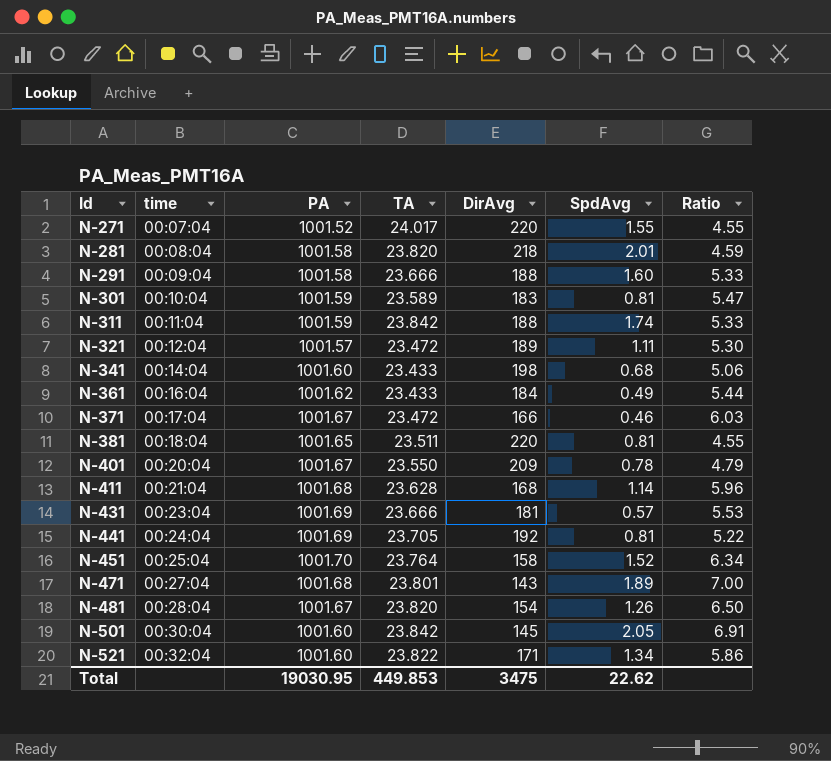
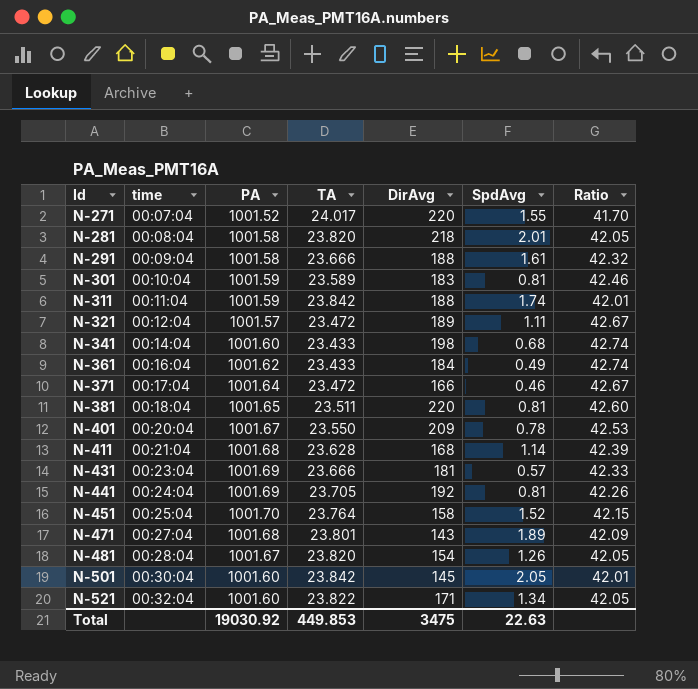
column Ratio | formula: [PA] / [DirAvg] -> [PA] / [TA]
N-291 | SpdAvg: 1.60 -> 1.61
N-371 | PA: 1001.67 -> 1001.64
Total | PA: 19030.95 -> 19030.92
Total | SpdAvg: 22.62 -> 22.63

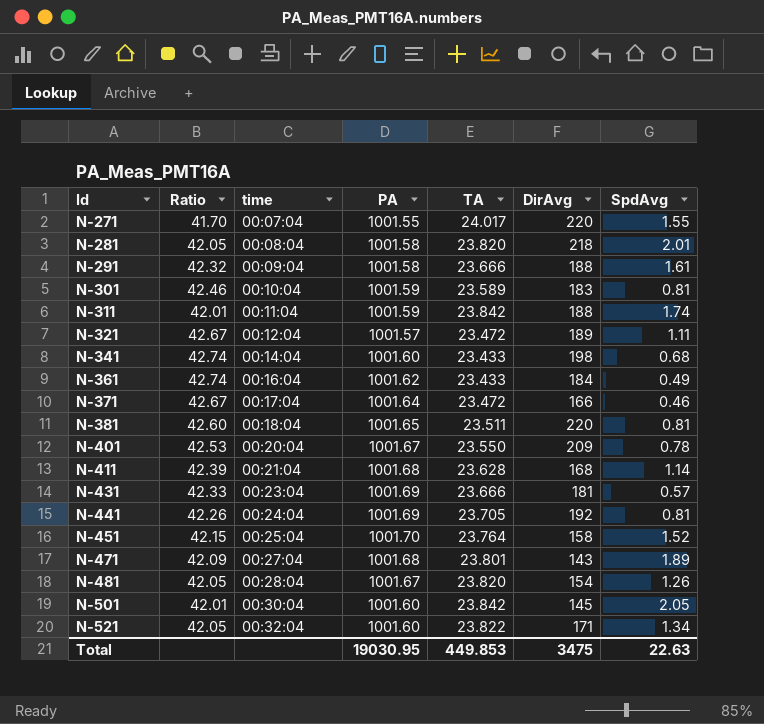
column Ratio | position: 7 -> 2
N-271 | PA: 1001.52 -> 1001.55
Total | PA: 19030.92 -> 19030.95

